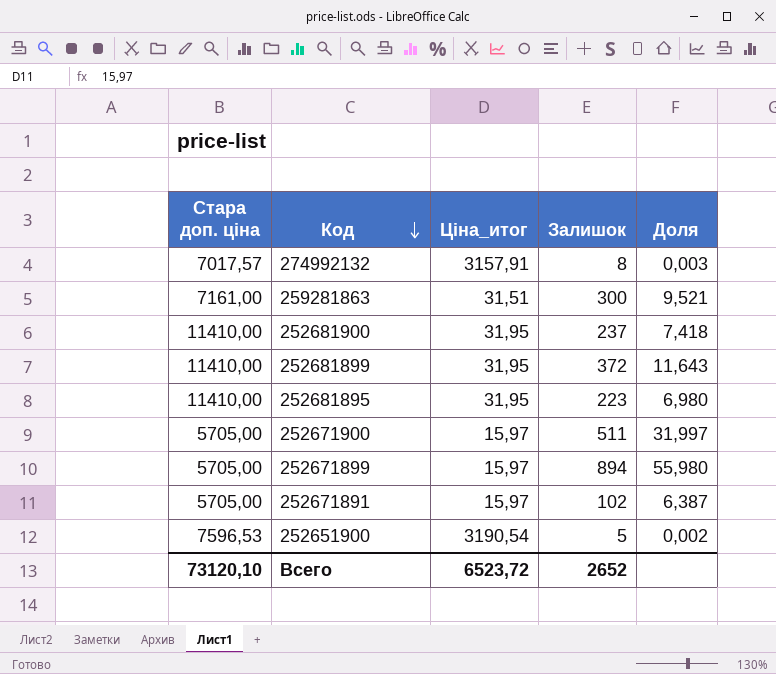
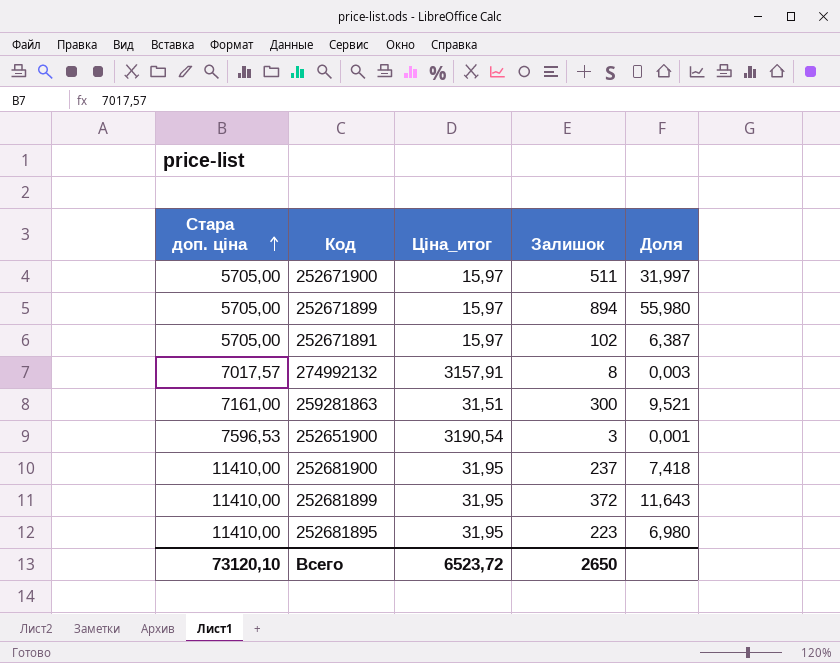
row order: Код descending -> Стара доп. ціна ascending
252651900 | Залишок: 5 -> 3
252651900 | Доля: 0,002 -> 0,001
Всего | Залишок: 2652 -> 2650

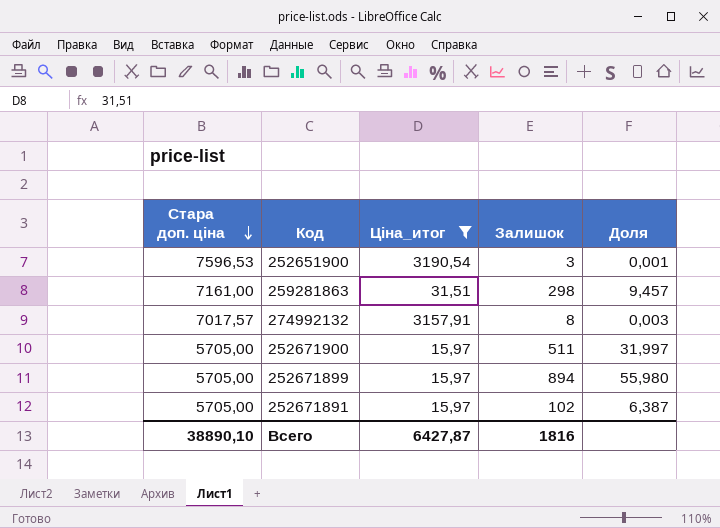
filter: none -> Ціна_итог != 31,95
row order: Стара доп. ціна ascending -> Стара доп. ціна descending
259281863 | Залишок: 300 -> 298
259281863 | Доля: 9,521 -> 9,457
Всего | Стара доп. ціна: 73120,10 -> 38890,10
Всего | Ціна_итог: 6523,72 -> 6427,87
Всего | Залишок: 2650 -> 1816

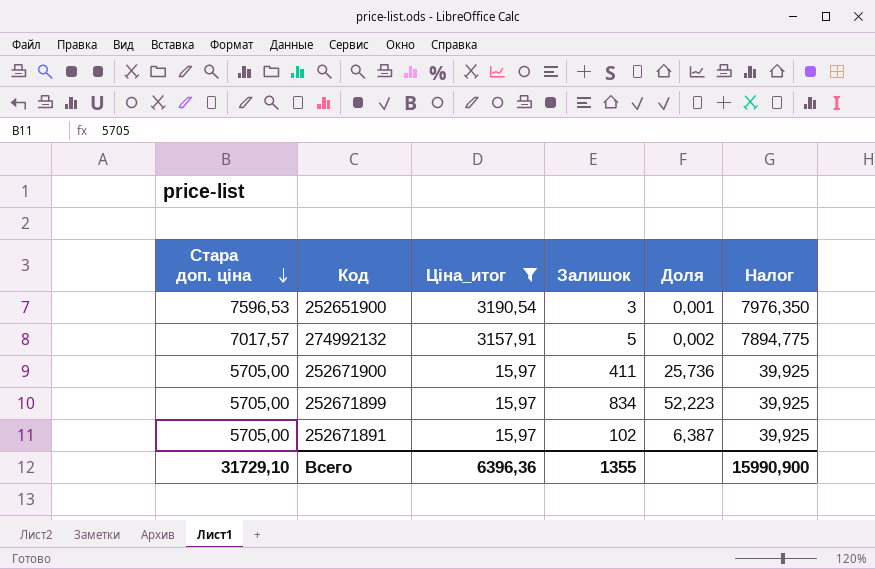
column Налог | formula: none -> [Ціна_итог] * 2,5
row 259281863: 7161,00 | 31,51 | 298 | 9,457 -> none
274992132 | Залишок: 8 -> 5
274992132 | Доля: 0,003 -> 0,002
252671900 | Залишок: 511 -> 411
252671900 | Доля: 31,997 -> 25,736
252671899 | Залишок: 894 -> 834
252671899 | Доля: 55,980 -> 52,223
Всего | Стара доп. ціна: 38890,10 -> 31729,10
Всего | Ціна_итог: 6427,87 -> 6396,36
Всего | Залишок: 1816 -> 1355

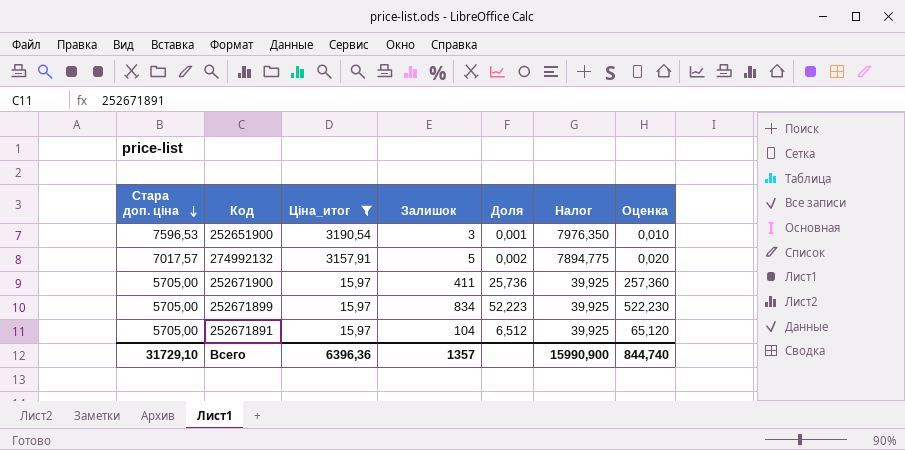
column Оценка | formula: none -> [Доля] * 10
252671891 | Залишок: 102 -> 104
252671891 | Доля: 6,387 -> 6,512
Всего | Залишок: 1355 -> 1357

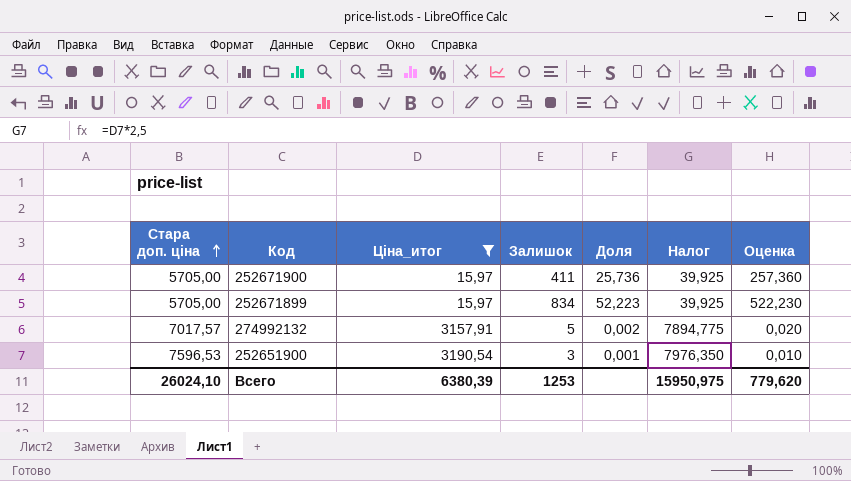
row order: Стара доп. ціна descending -> Стара доп. ціна ascending
row 252671891: 5705,00 | 15,97 | 104 | 6,512 | 39,925 | 65,120 -> none
Всего | Стара доп. ціна: 31729,10 -> 26024,10
Всего | Ціна_итог: 6396,36 -> 6380,39
Всего | Залишок: 1357 -> 1253
Всего | Налог: 15990,900 -> 15950,975
Всего | Оценка: 844,740 -> 779,620

